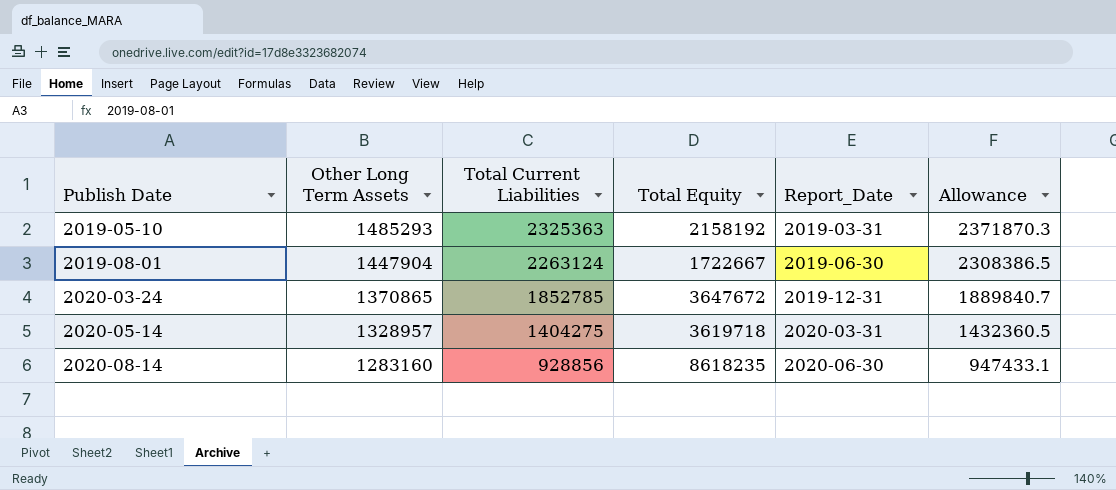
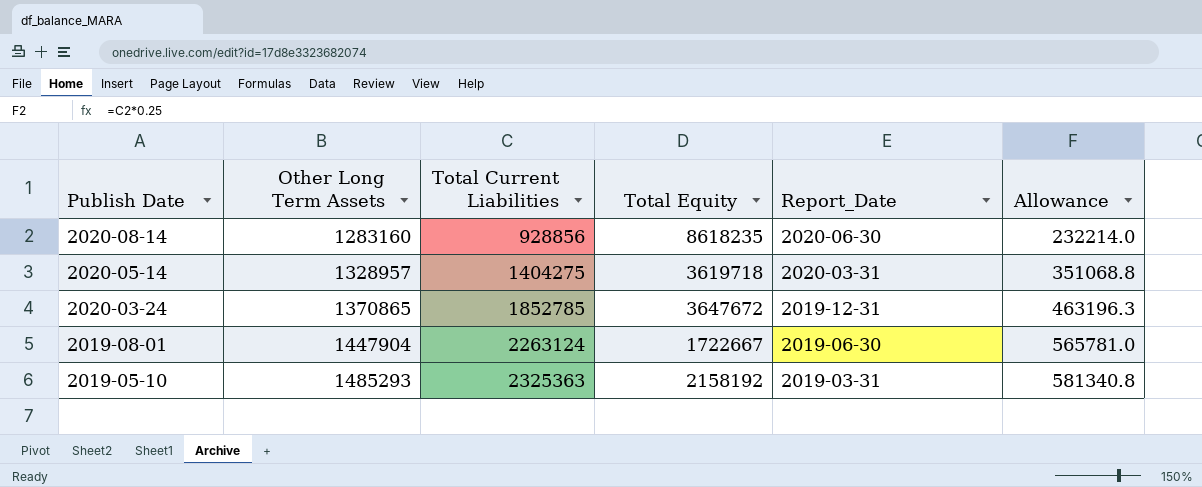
row order: Publish Date ascending -> Publish Date descending
column Allowance | formula: [Total Current Liabilities] * 1.02 -> [Total Current Liabilities] * 0.25

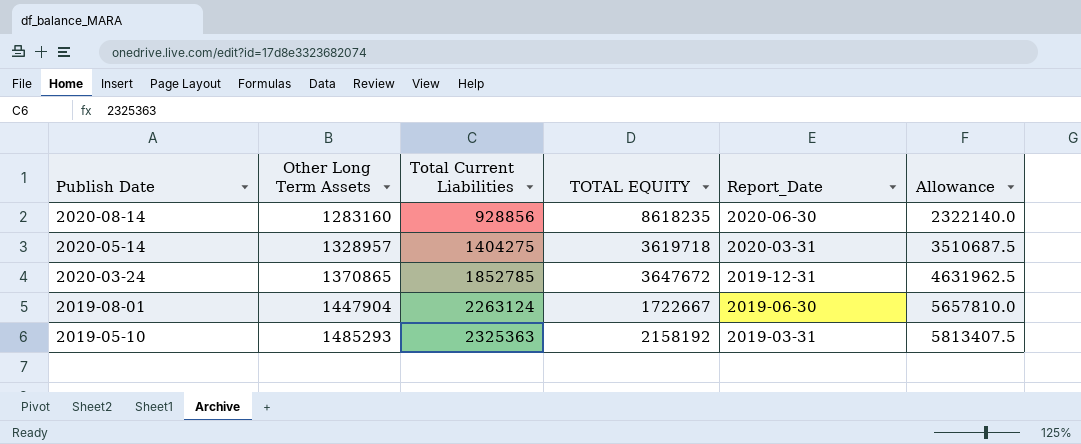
column name: Total Equity -> TOTAL EQUITY
column Allowance | formula: [Total Current Liabilities] * 0.25 -> [Total Current Liabilities] * 2.5

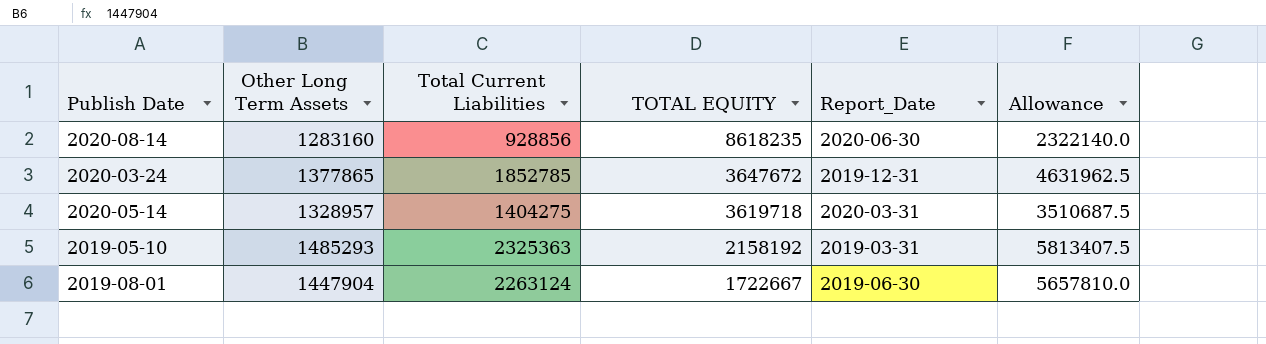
row order: Publish Date descending -> TOTAL EQUITY descending
2020-03-24 | Other Long Term Assets: 1370865 -> 1377865

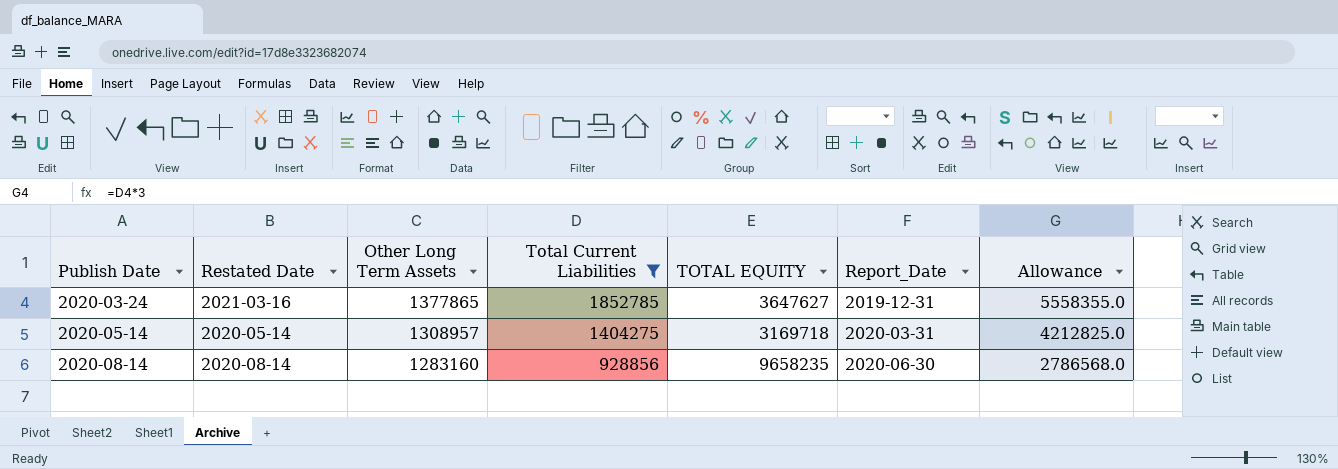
filter: none -> Total Current Liabilities <= 1852785
row order: TOTAL EQUITY descending -> Publish Date ascending
column Restated Date | position: none -> 2
column Allowance | formula: [Total Current Liabilities] * 2.5 -> [Total Current Liabilities] * 3
2020-03-24 | TOTAL EQUITY: 3647672 -> 3647627
2020-05-14 | Other Long Term Assets: 1328957 -> 1308957
2020-05-14 | TOTAL EQUITY: 3619718 -> 3169718
2020-08-14 | TOTAL EQUITY: 8618235 -> 9658235

